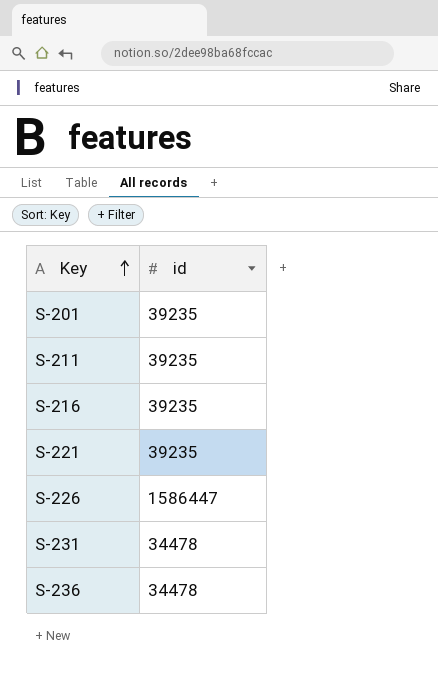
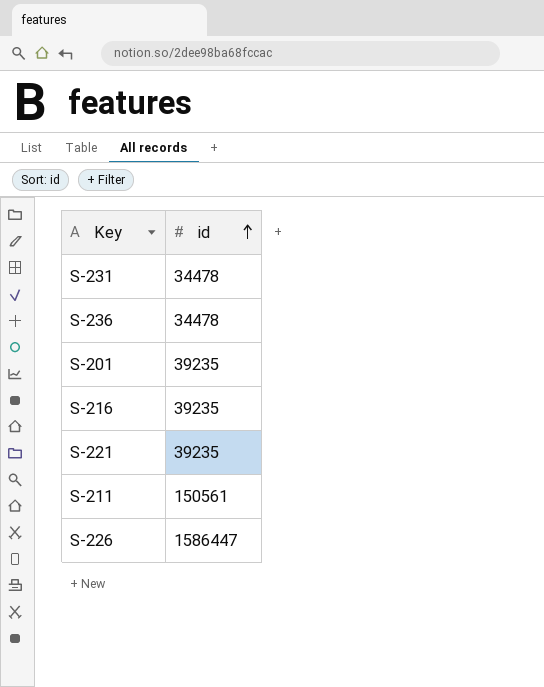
row order: Key ascending -> id ascending
S-211 | id: 39235 -> 150561

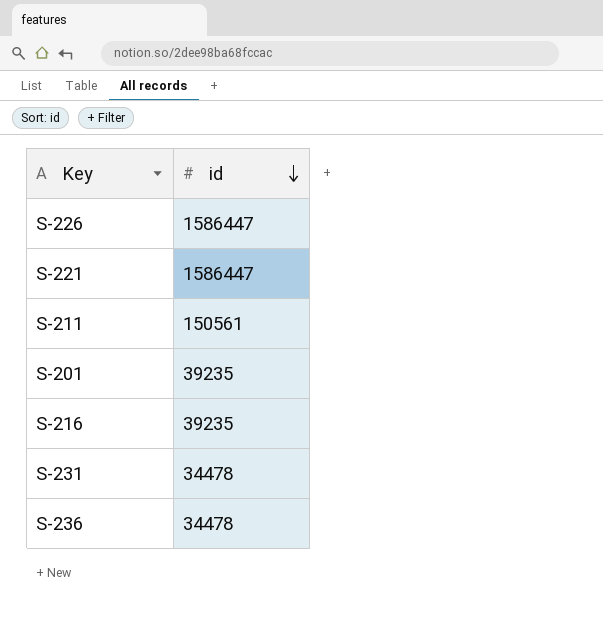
row order: id ascending -> id descending
S-221 | id: 39235 -> 1586447

